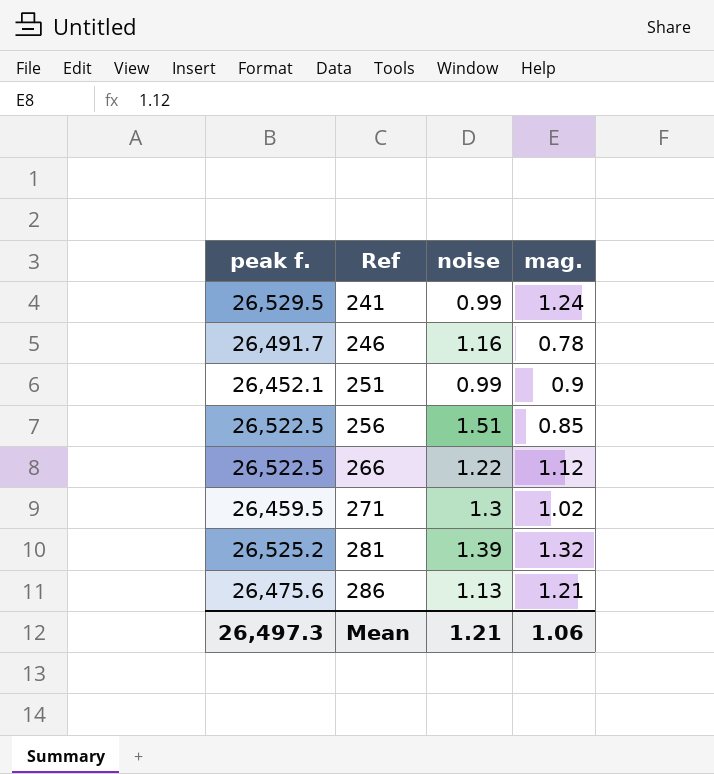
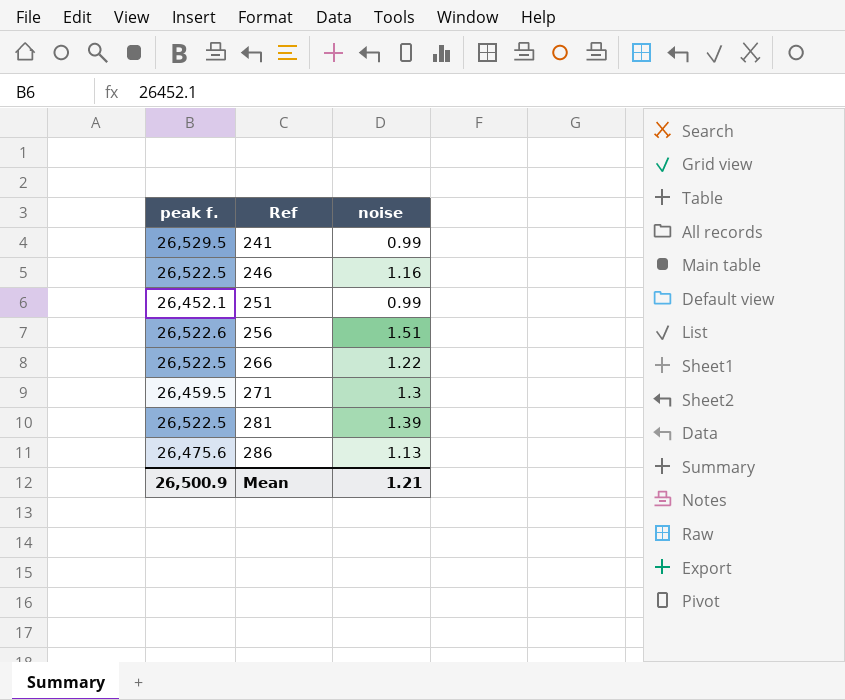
column mag. | position: 4 -> none
246 | peak f.: 26,491.7 -> 26,522.5
256 | peak f.: 26,522.5 -> 26,522.6
281 | peak f.: 26,525.2 -> 26,522.5
Mean | peak f.: 26,497.3 -> 26,500.9

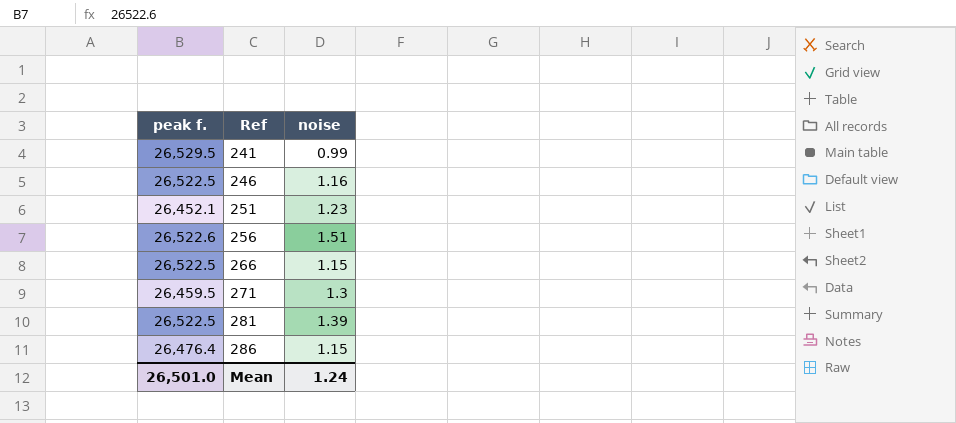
251 | noise: 0.99 -> 1.23
266 | noise: 1.22 -> 1.15
286 | peak f.: 26,475.6 -> 26,476.4
286 | noise: 1.13 -> 1.15
Mean | peak f.: 26,500.9 -> 26,501.0
Mean | noise: 1.21 -> 1.24

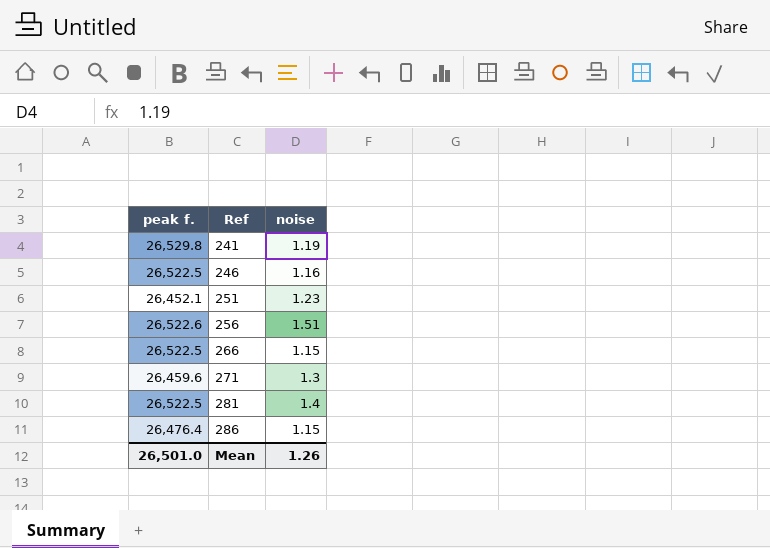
241 | peak f.: 26,529.5 -> 26,529.8
241 | noise: 0.99 -> 1.19
271 | peak f.: 26,459.5 -> 26,459.6
281 | noise: 1.39 -> 1.4
Mean | noise: 1.24 -> 1.26

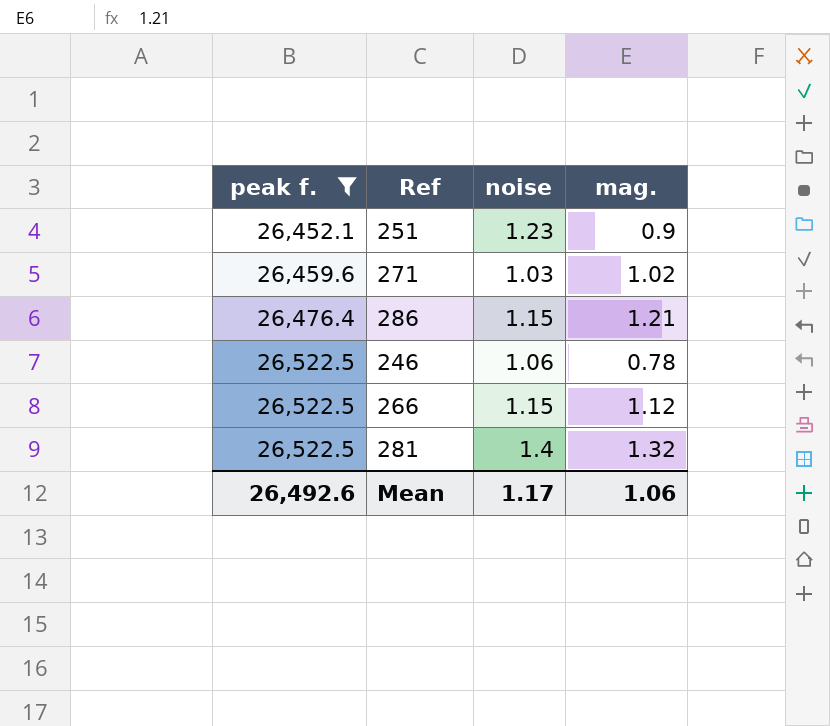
filter: none -> peak f. <= 26,522.5
row order: Ref ascending -> peak f. ascending
column mag. | position: none -> 4
271 | noise: 1.3 -> 1.03
246 | noise: 1.16 -> 1.06
Mean | peak f.: 26,501.0 -> 26,492.6
Mean | noise: 1.26 -> 1.17

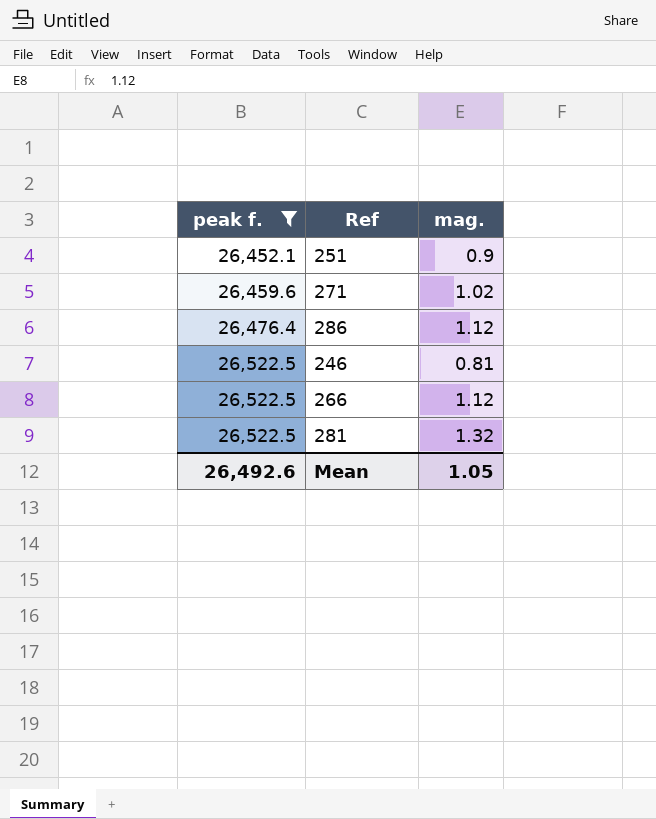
column noise | position: 3 -> none
286 | mag.: 1.21 -> 1.12
246 | mag.: 0.78 -> 0.81
Mean | mag.: 1.06 -> 1.05

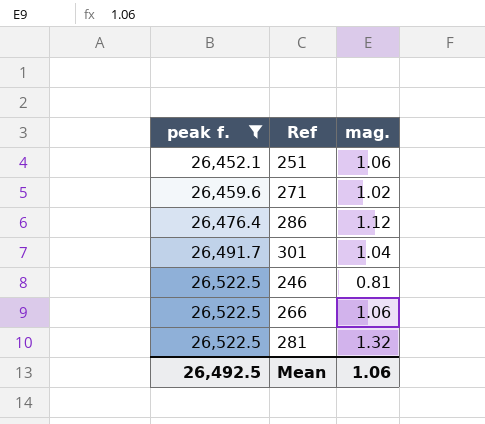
251 | mag.: 0.9 -> 1.06
row 301: none -> 26,491.7 | 1.04
266 | mag.: 1.12 -> 1.06
Mean | peak f.: 26,492.6 -> 26,492.5
Mean | mag.: 1.05 -> 1.06

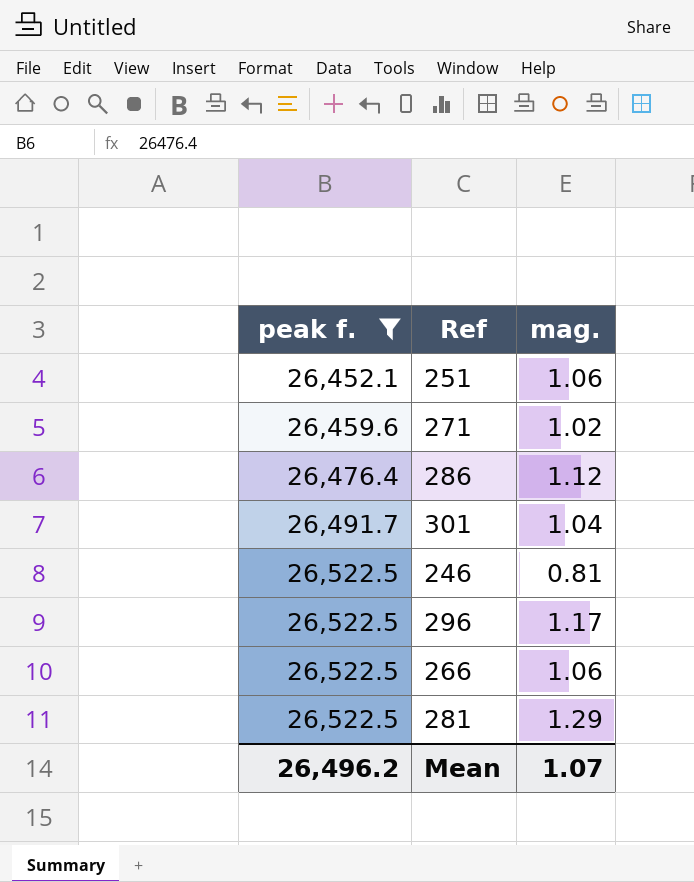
row 296: none -> 26,522.5 | 1.17
281 | mag.: 1.32 -> 1.29
Mean | peak f.: 26,492.5 -> 26,496.2
Mean | mag.: 1.06 -> 1.07

